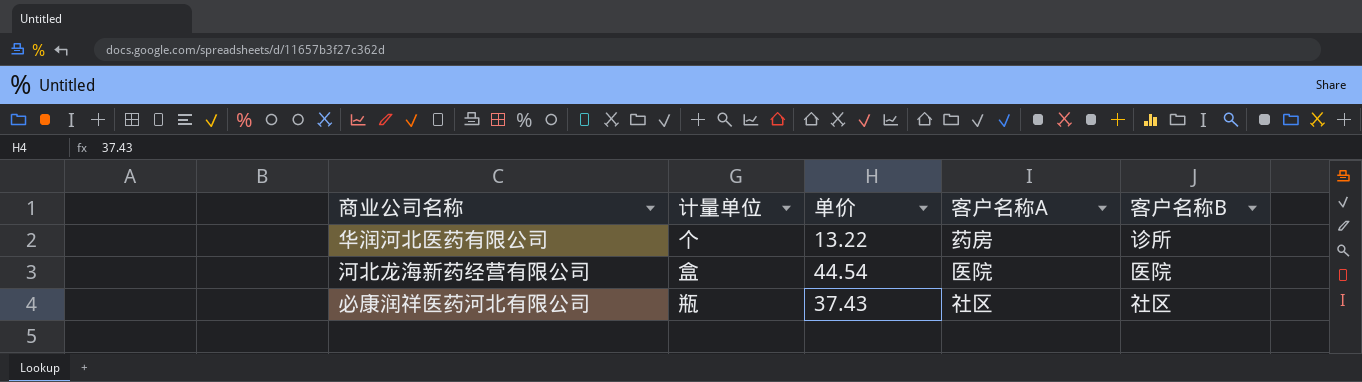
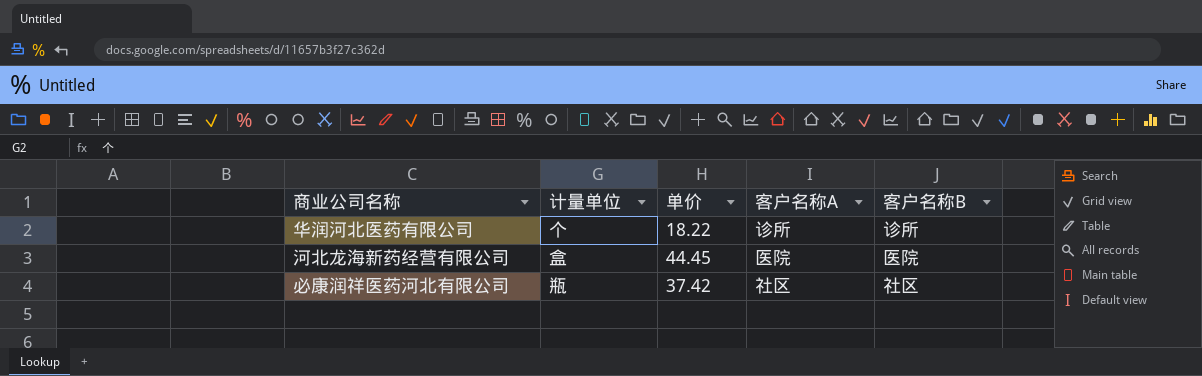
华润河北医药有限公司 | 单价: 13.22 -> 18.22
华润河北医药有限公司 | 客户名称A: 药房 -> 诊所
河北龙海新药经营有限公司 | 单价: 44.54 -> 44.45
必康润祥医药河北有限公司 | 单价: 37.43 -> 37.42

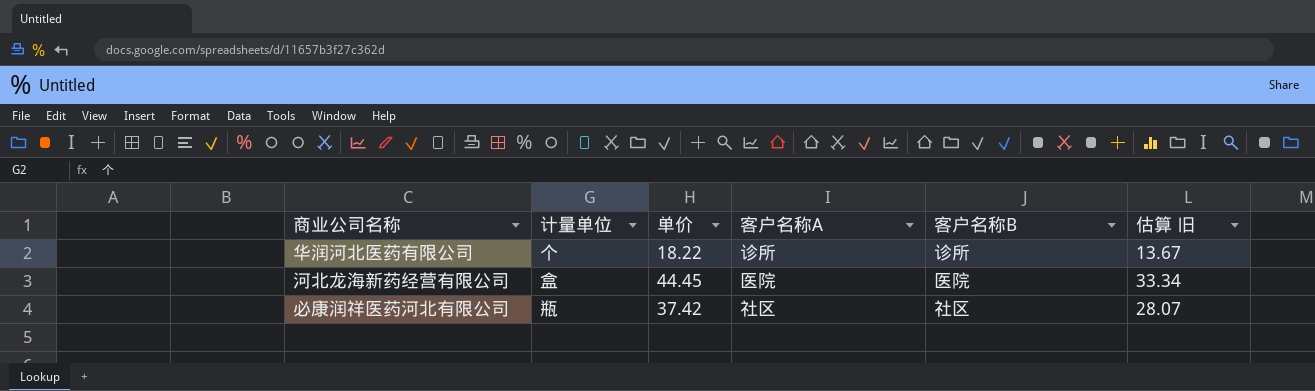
column 估算 旧 | formula: none -> [单价] * 0.75

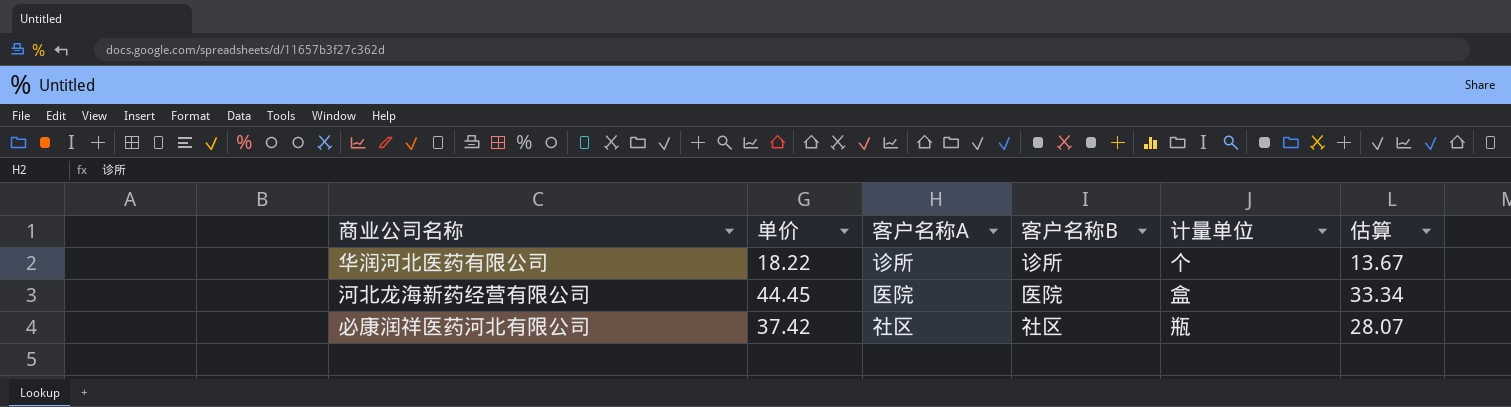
column 计量单位 | position: 2 -> 5
column name: 估算 旧 -> 估算

